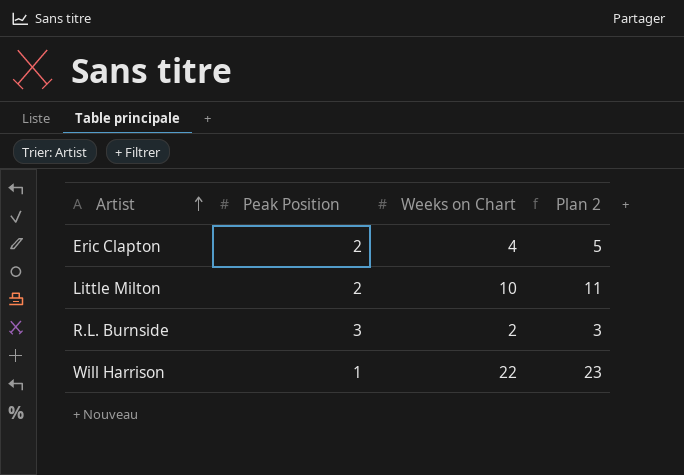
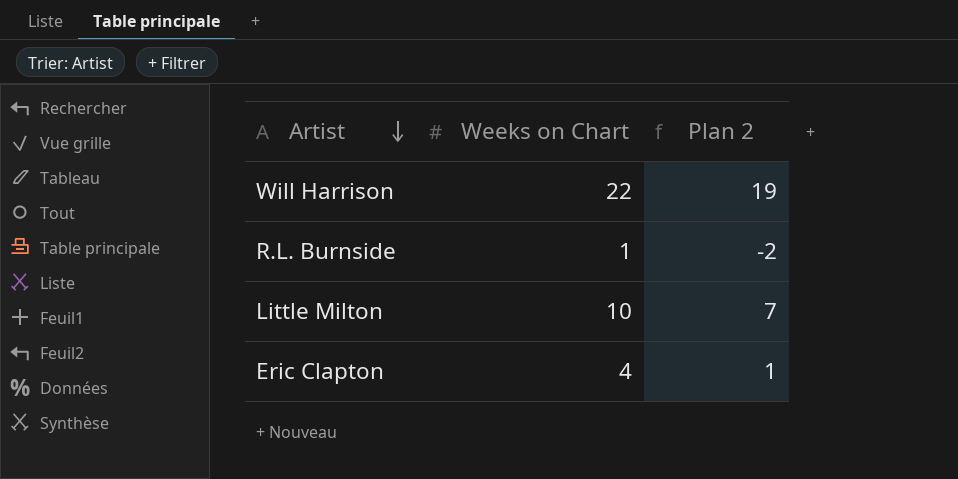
row order: Artist ascending -> Artist descending
column Peak Position | position: 2 -> none
column Plan 2 | formula: [Weeks on Chart] + 1 -> [Weeks on Chart] - 3
R.L. Burnside | Weeks on Chart: 2 -> 1

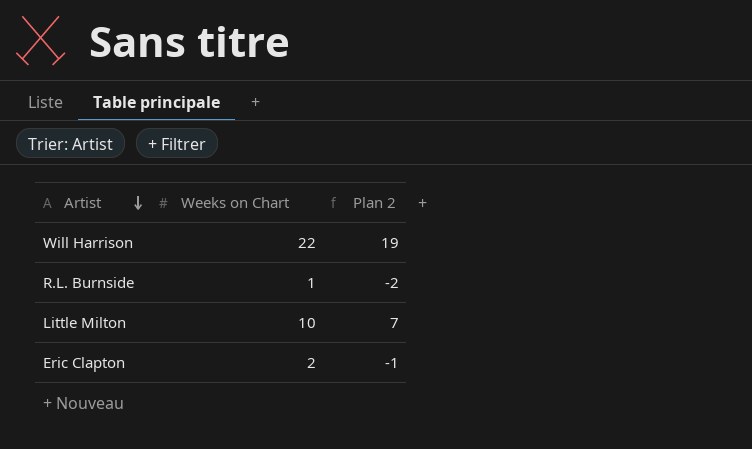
Eric Clapton | Weeks on Chart: 4 -> 2
Eric Clapton | Plan 2: 1 -> -1

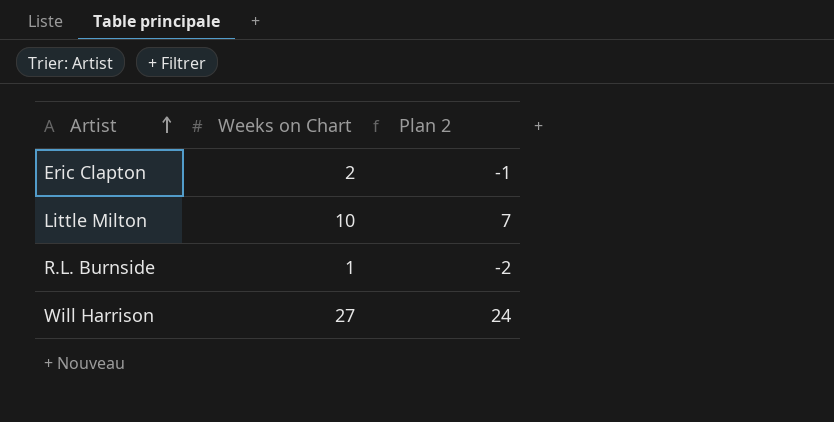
row order: Artist descending -> Artist ascending
Will Harrison | Weeks on Chart: 22 -> 27
Will Harrison | Plan 2: 19 -> 24

